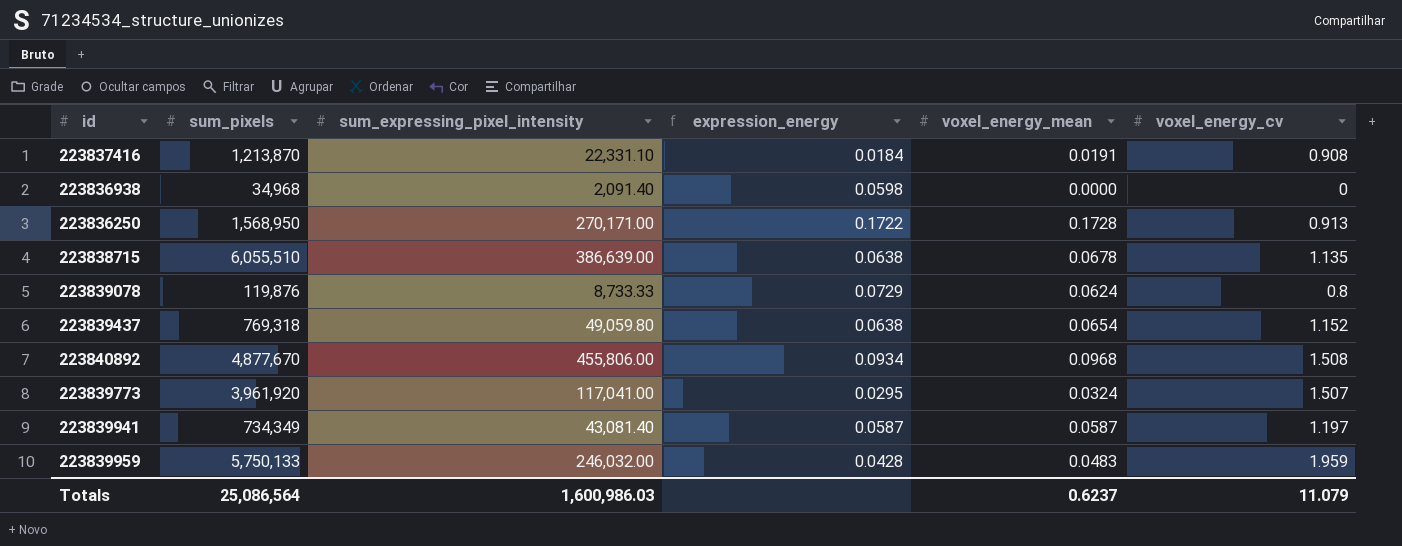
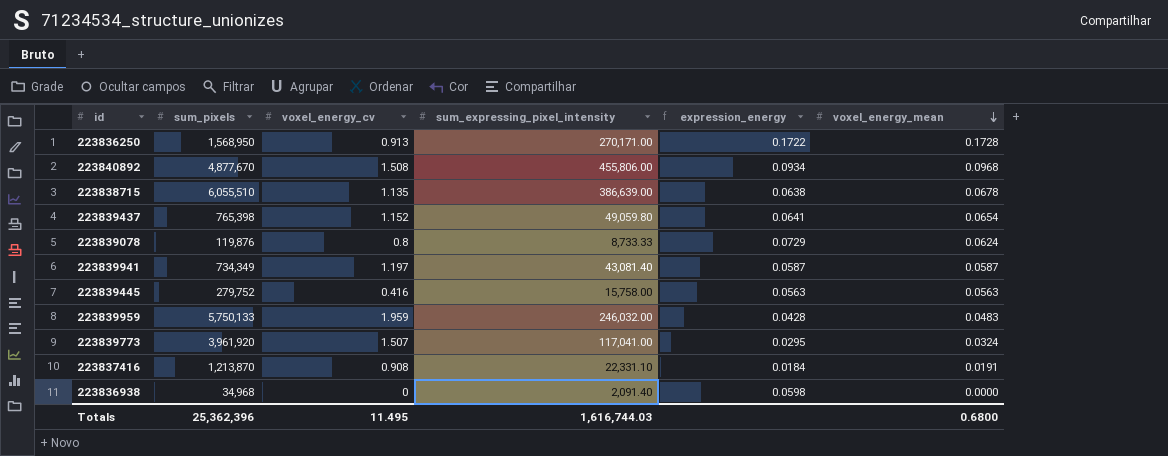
row order: none -> voxel_energy_mean descending
column voxel_energy_cv | position: 6 -> 3
223839437 | sum_pixels: 769,318 -> 765,398
223839437 | expression_energy: 0.0638 -> 0.0641
row 223839445: none -> 279,752 | 0.416 | 15,758.00 | 0.0563 | 0.0563
Totals | sum_pixels: 25,086,564 -> 25,362,396
Totals | voxel_energy_cv: 11.079 -> 11.495
Totals | sum_expressing_pixel_intensity: 1,600,986.03 -> 1,616,744.03
Totals | voxel_energy_mean: 0.6237 -> 0.6800

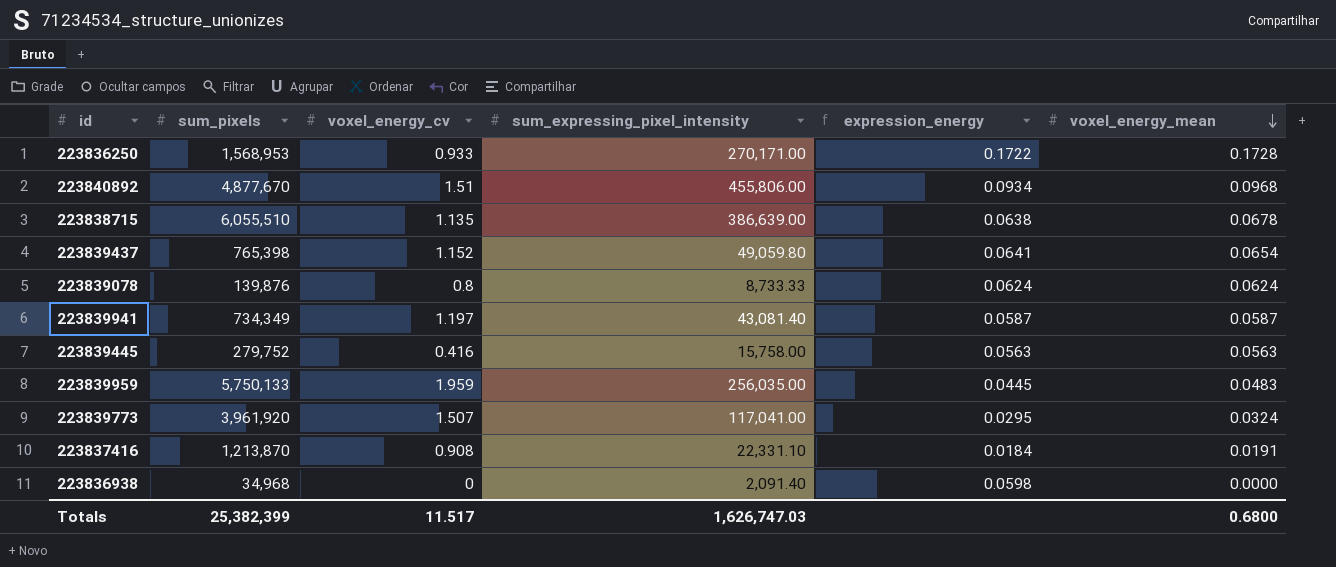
223836250 | sum_pixels: 1,568,950 -> 1,568,953
223836250 | voxel_energy_cv: 0.913 -> 0.933
223840892 | voxel_energy_cv: 1.508 -> 1.51
223839078 | sum_pixels: 119,876 -> 139,876
223839078 | expression_energy: 0.0729 -> 0.0624
223839959 | sum_expressing_pixel_intensity: 246,032.00 -> 256,035.00
223839959 | expression_energy: 0.0428 -> 0.0445
Totals | sum_pixels: 25,362,396 -> 25,382,399
Totals | voxel_energy_cv: 11.495 -> 11.517
Totals | sum_expressing_pixel_intensity: 1,616,744.03 -> 1,626,747.03

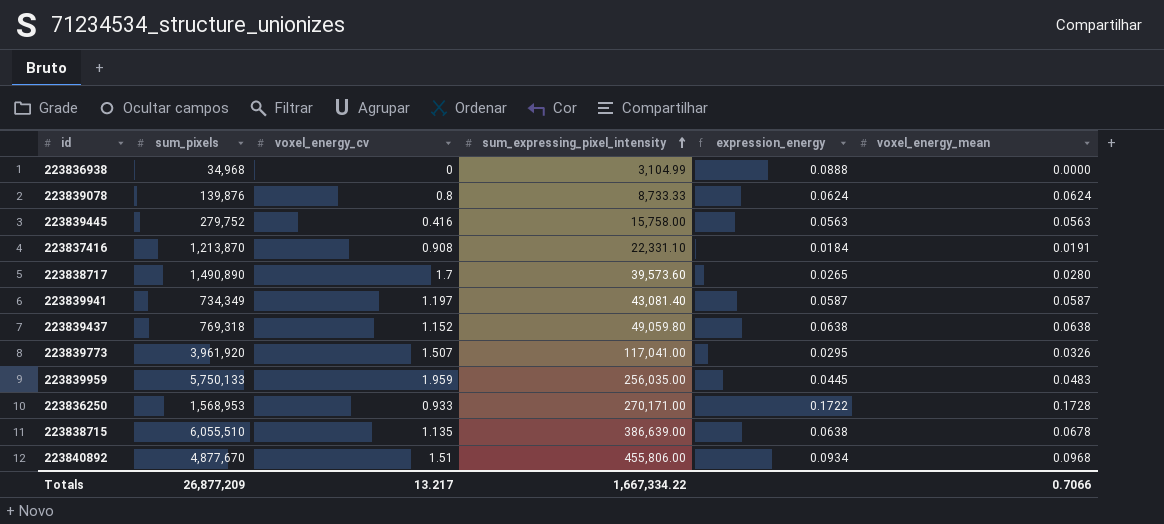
row order: voxel_energy_mean descending -> sum_expressing_pixel_intensity ascending
223836938 | sum_expressing_pixel_intensity: 2,091.40 -> 3,104.99
223836938 | expression_energy: 0.0598 -> 0.0888
row 223838717: none -> 1,490,890 | 1.7 | 39,573.60 | 0.0265 | 0.0280
223839437 | sum_pixels: 765,398 -> 769,318
223839437 | expression_energy: 0.0641 -> 0.0638
223839437 | voxel_energy_mean: 0.0654 -> 0.0638
223839773 | voxel_energy_mean: 0.0324 -> 0.0326
Totals | sum_pixels: 25,382,399 -> 26,877,209
Totals | voxel_energy_cv: 11.517 -> 13.217
Totals | sum_expressing_pixel_intensity: 1,626,747.03 -> 1,667,334.22
Totals | voxel_energy_mean: 0.6800 -> 0.7066

